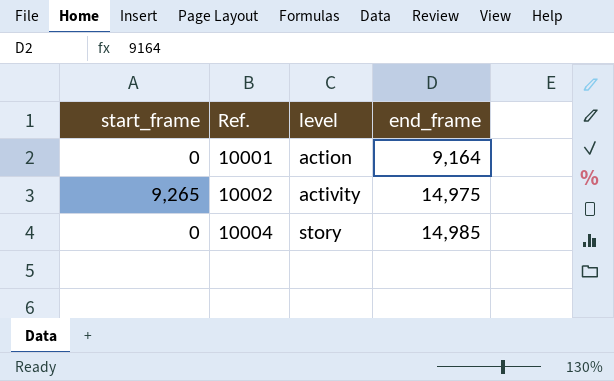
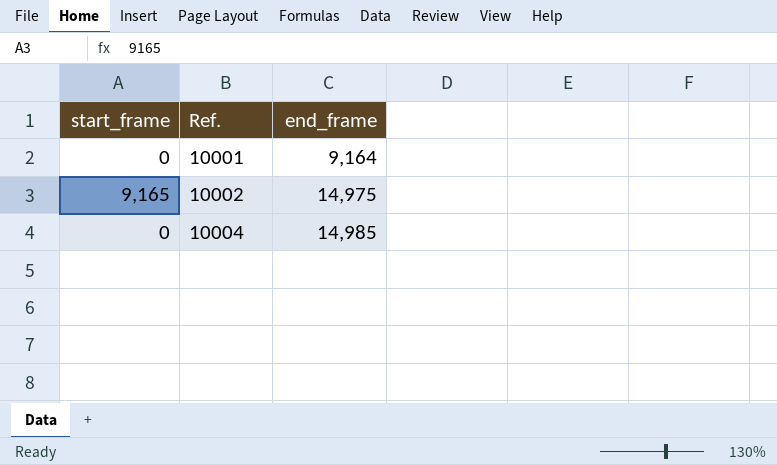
column level | position: 3 -> none
10002 | start_frame: 9,265 -> 9,165

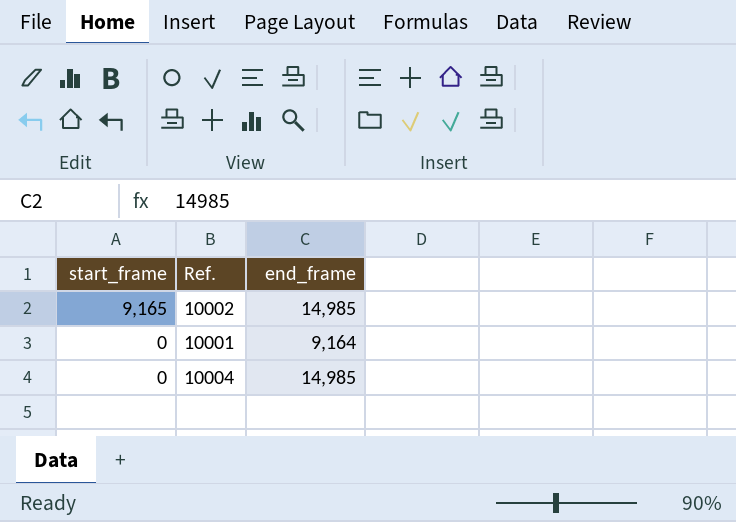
row order: Ref. ascending -> start_frame descending
10002 | end_frame: 14,975 -> 14,985

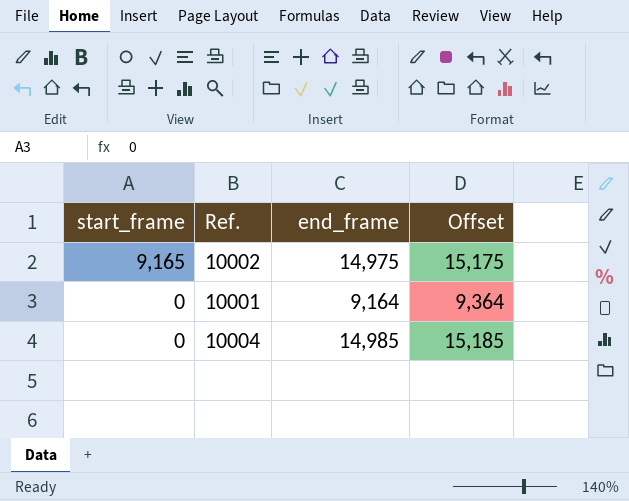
column Offset | formula: none -> [end_frame] + 200
10002 | end_frame: 14,985 -> 14,975

